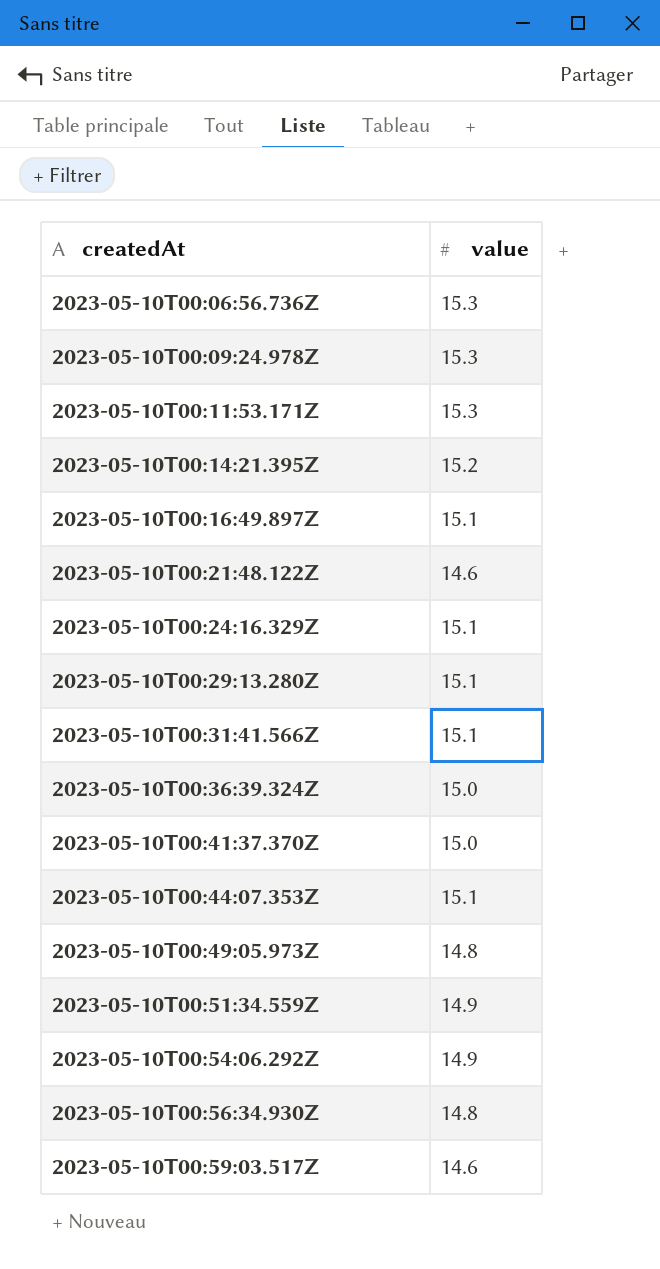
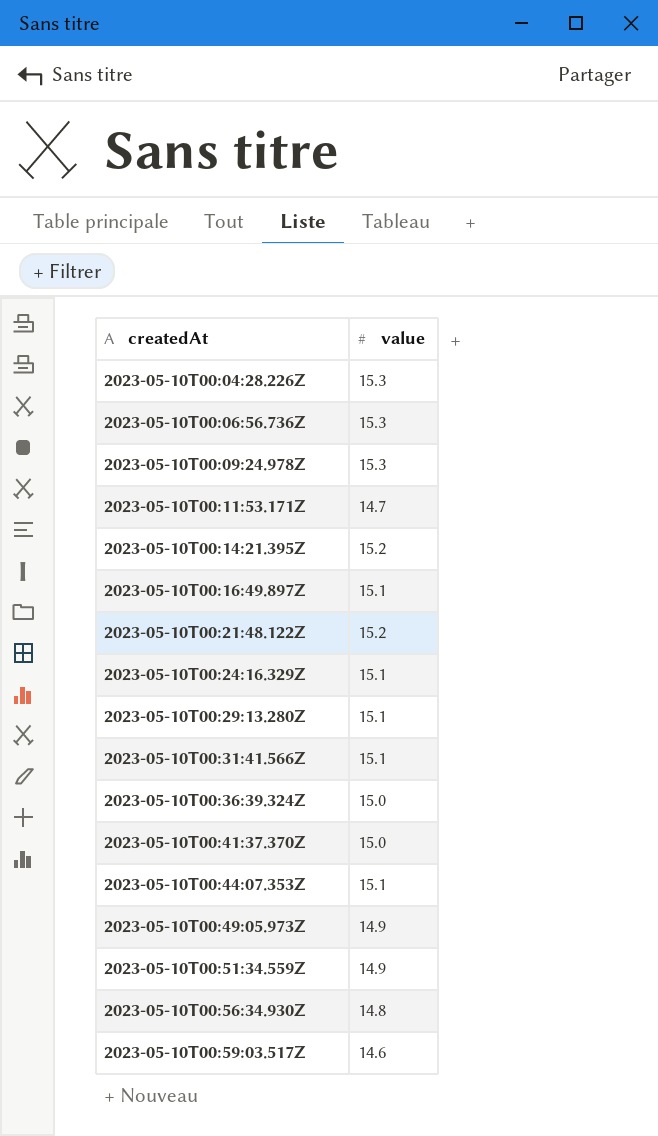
row 2023-05-10T00:54:06.292Z: 14.9 -> none
row 2023-05-10T00:04:28.226Z: none -> 15.3
2023-05-10T00:11:53.171Z | value: 15.3 -> 14.7
2023-05-10T00:21:48.122Z | value: 14.6 -> 15.2
2023-05-10T00:49:05.973Z | value: 14.8 -> 14.9

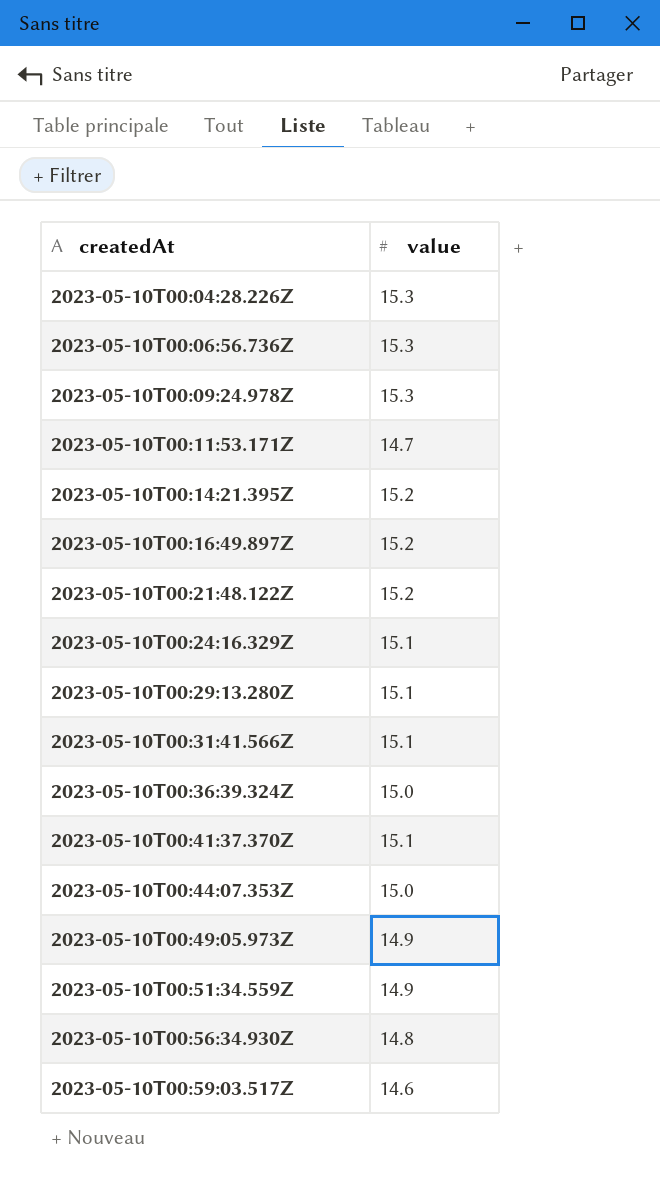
2023-05-10T00:16:49.897Z | value: 15.1 -> 15.2
2023-05-10T00:41:37.370Z | value: 15.0 -> 15.1
2023-05-10T00:44:07.353Z | value: 15.1 -> 15.0

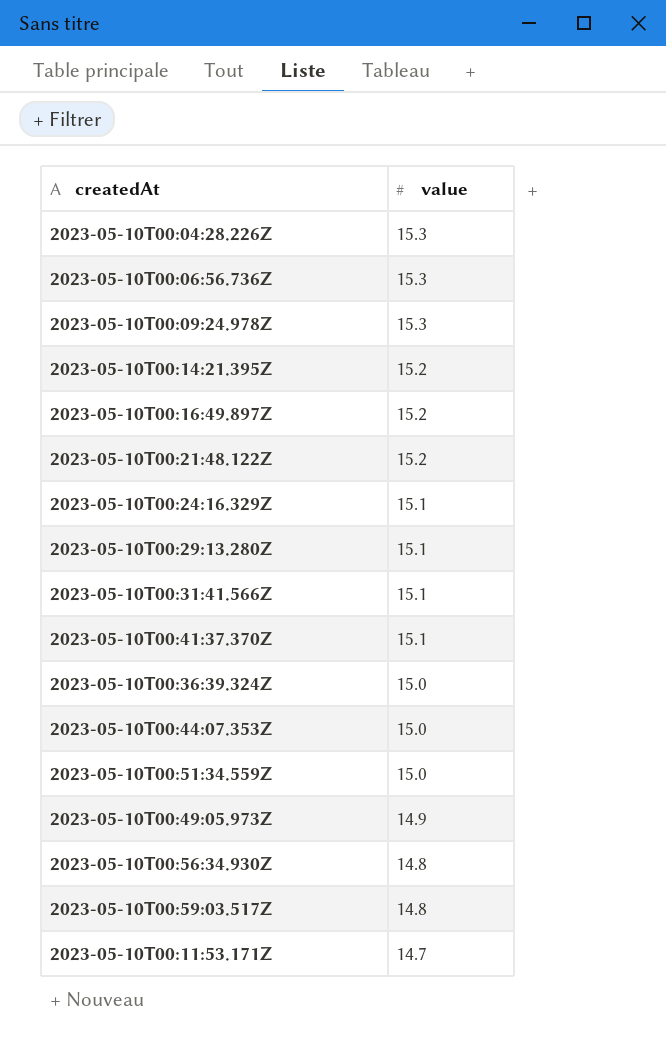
row order: createdAt ascending -> value descending
2023-05-10T00:51:34.559Z | value: 14.9 -> 15.0
2023-05-10T00:59:03.517Z | value: 14.6 -> 14.8

